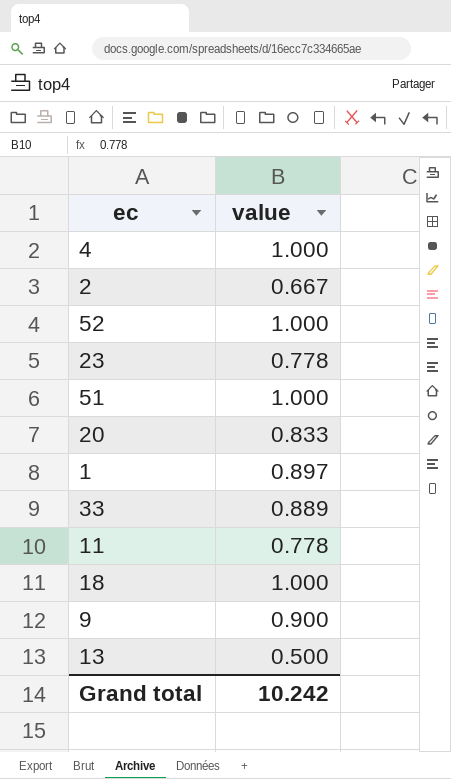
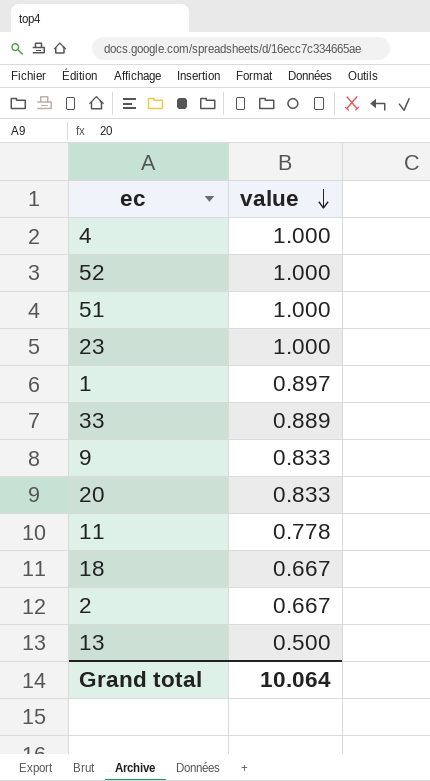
row order: none -> value descending
23 | value: 0.778 -> 1.000
9 | value: 0.900 -> 0.833
18 | value: 1.000 -> 0.667
Grand total | value: 10.242 -> 10.064

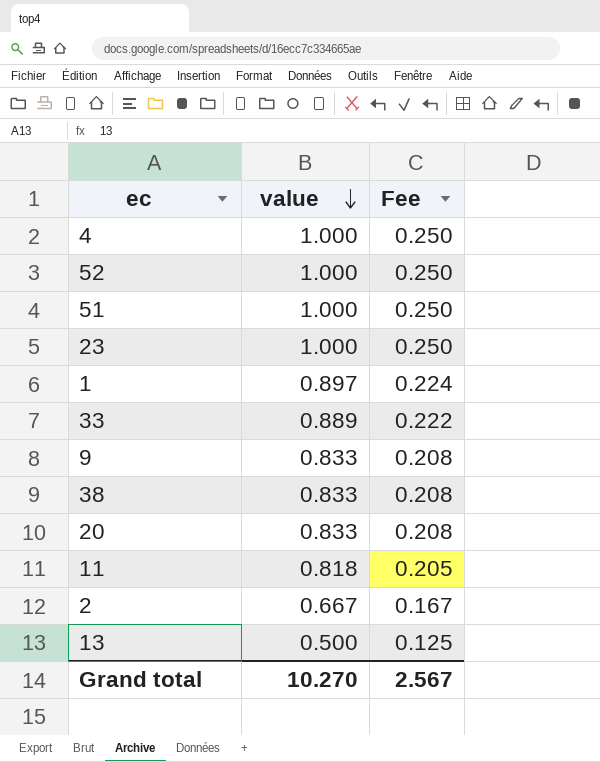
column Fee | formula: none -> [value] * 0.25
row 18: 0.667 -> none
row 38: none -> 0.833 | 0.208
11 | value: 0.778 -> 0.818
Grand total | value: 10.064 -> 10.270

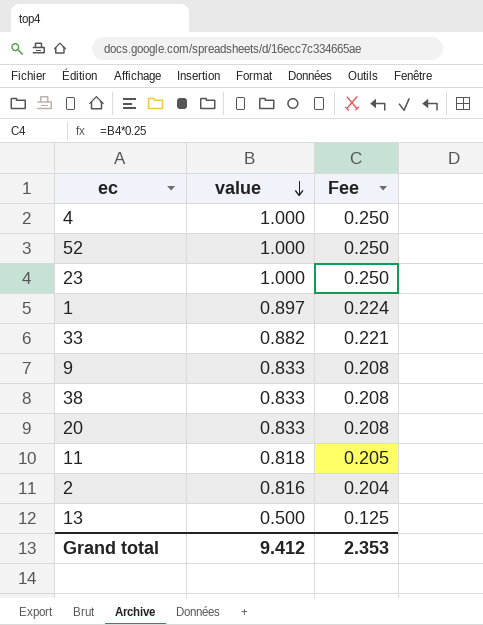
row 51: 1.000 | 0.250 -> none
33 | value: 0.889 -> 0.882
33 | Fee: 0.222 -> 0.221
2 | value: 0.667 -> 0.816
2 | Fee: 0.167 -> 0.204
Grand total | value: 10.270 -> 9.412
Grand total | Fee: 2.567 -> 2.353

